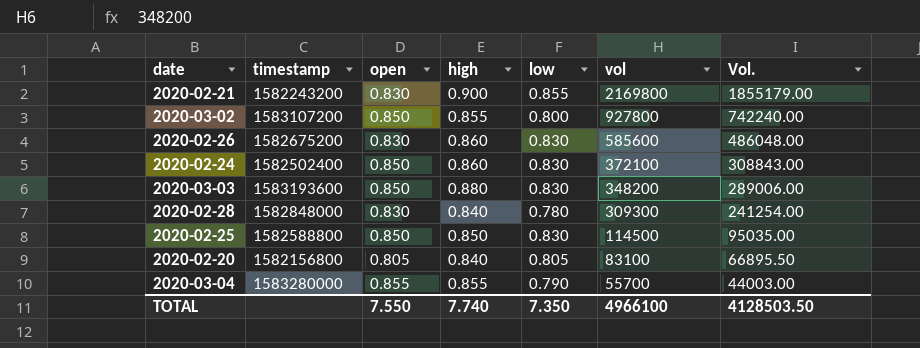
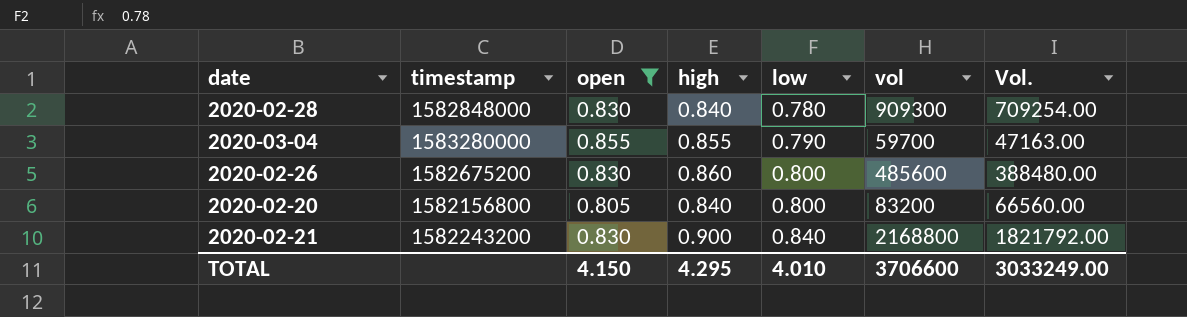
filter: none -> open != 0.850
row order: vol descending -> low ascending
2020-02-28 | vol: 309300 -> 909300
2020-02-28 | Vol.: 241254.00 -> 709254.00
2020-03-04 | vol: 55700 -> 59700
2020-03-04 | Vol.: 44003.00 -> 47163.00
2020-02-26 | low: 0.830 -> 0.800
2020-02-26 | vol: 585600 -> 485600
2020-02-26 | Vol.: 486048.00 -> 388480.00
2020-02-20 | low: 0.805 -> 0.800
2020-02-20 | vol: 83100 -> 83200
2020-02-20 | Vol.: 66895.50 -> 66560.00
2020-02-21 | low: 0.855 -> 0.840
2020-02-21 | vol: 2169800 -> 2168800
2020-02-21 | Vol.: 1855179.00 -> 1821792.00
TOTAL | open: 7.550 -> 4.150
TOTAL | high: 7.740 -> 4.295
TOTAL | low: 7.350 -> 4.010
TOTAL | vol: 4966100 -> 3706600
TOTAL | Vol.: 4128503.50 -> 3033249.00

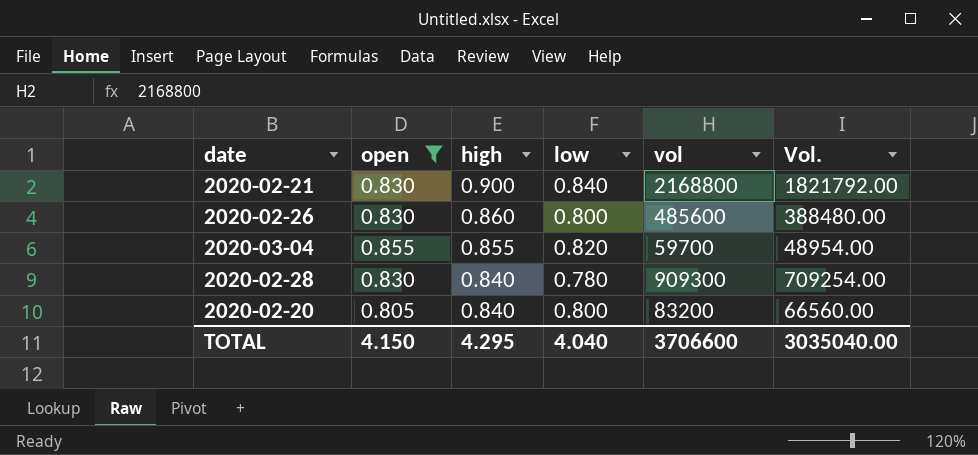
row order: low ascending -> high descending
column timestamp | position: 2 -> none
2020-03-04 | low: 0.790 -> 0.820
2020-03-04 | Vol.: 47163.00 -> 48954.00
TOTAL | low: 4.010 -> 4.040
TOTAL | Vol.: 3033249.00 -> 3035040.00

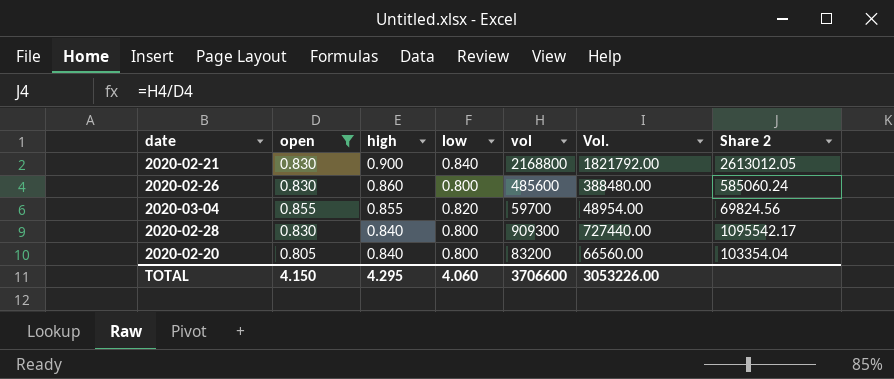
column Share 2 | formula: none -> [vol] / [open]
2020-02-28 | low: 0.780 -> 0.800
2020-02-28 | Vol.: 709254.00 -> 727440.00
TOTAL | low: 4.040 -> 4.060
TOTAL | Vol.: 3035040.00 -> 3053226.00

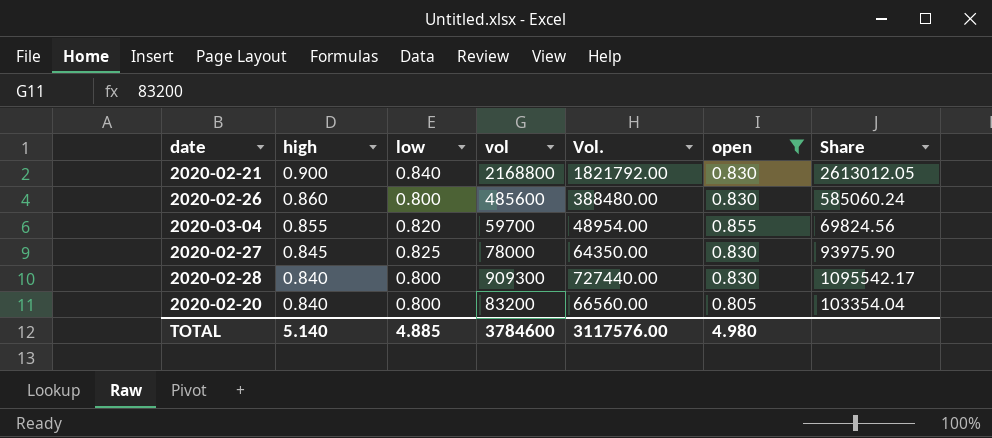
column open | position: 2 -> 6
column name: Share 2 -> Share
row 2020-02-27: none -> 0.845 | 0.825 | 78000 | 64350.00 | 0.830 | 93975.90
TOTAL | high: 4.295 -> 5.140
TOTAL | low: 4.060 -> 4.885
TOTAL | vol: 3706600 -> 3784600
TOTAL | Vol.: 3053226.00 -> 3117576.00
TOTAL | open: 4.150 -> 4.980

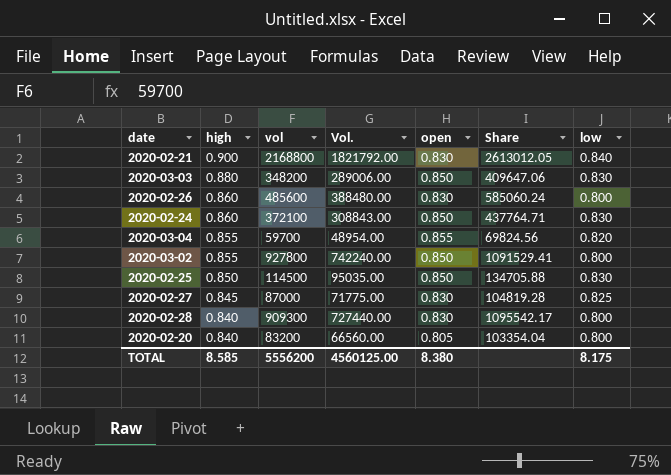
filter: open != 0.850 -> none
column low | position: 3 -> 7
2020-02-27 | vol: 78000 -> 87000
2020-02-27 | Vol.: 64350.00 -> 71775.00
2020-02-27 | Share: 93975.90 -> 104819.28
TOTAL | high: 5.140 -> 8.585
TOTAL | vol: 3784600 -> 5556200
TOTAL | Vol.: 3117576.00 -> 4560125.00
TOTAL | open: 4.980 -> 8.380
TOTAL | low: 4.885 -> 8.175

